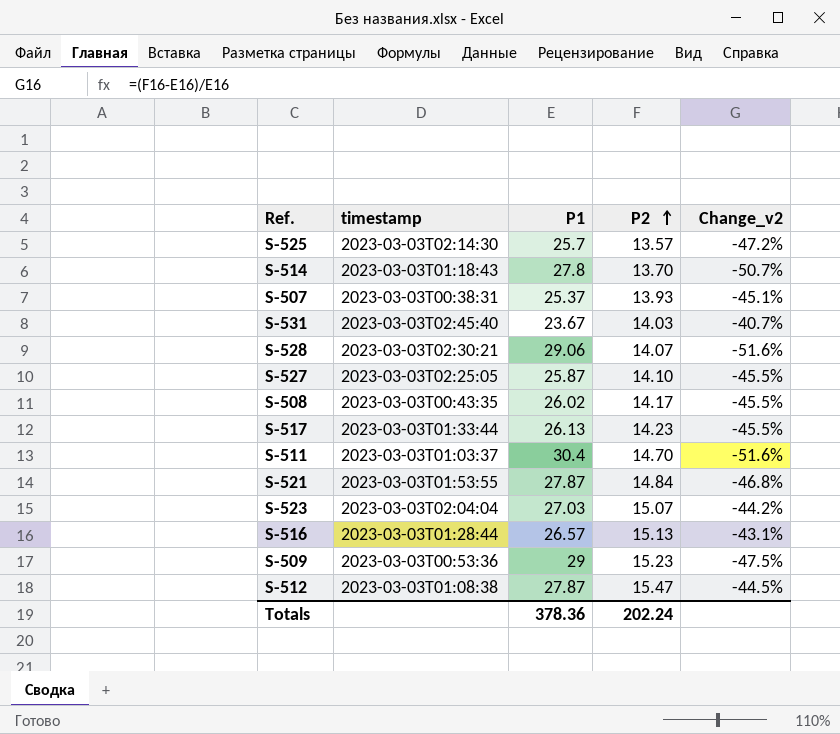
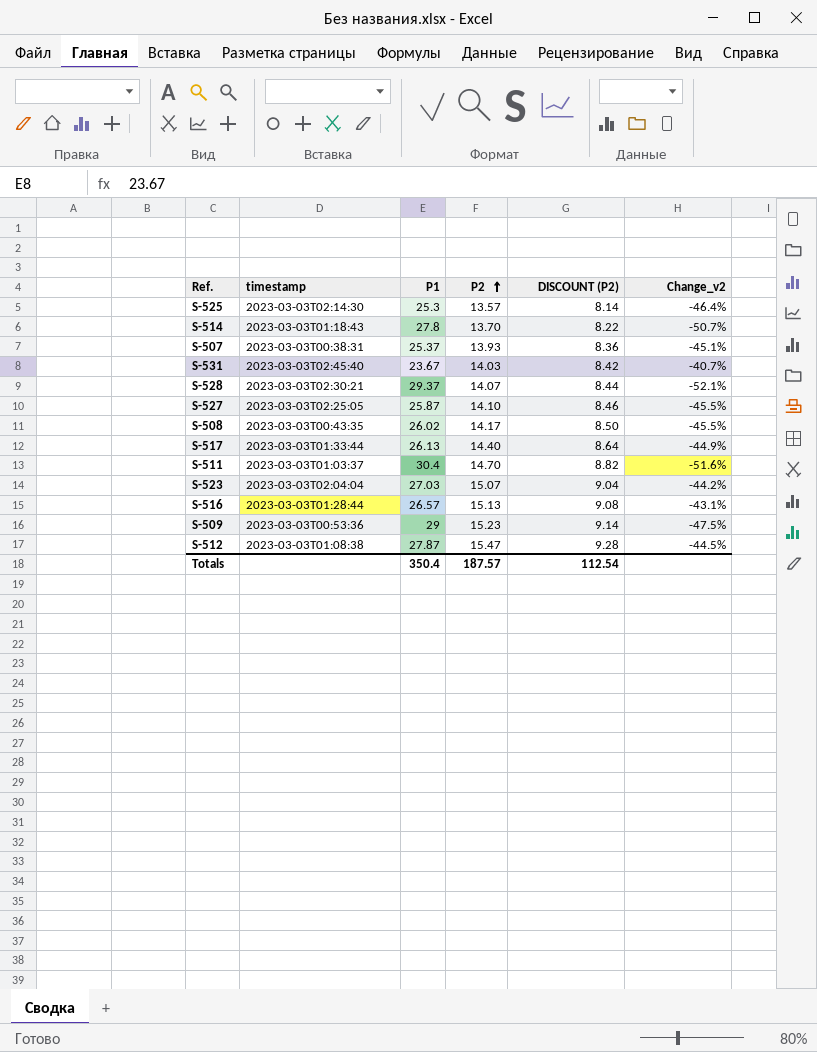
column DISCOUNT (P2) | formula: none -> [P2] * 0.6
row S-521: 2023-03-03T01:53:55 | 27.87 | 14.84 | -46.8% -> none
S-525 | P1: 25.7 -> 25.3
S-525 | Change_v2: -47.2% -> -46.4%
S-528 | P1: 29.06 -> 29.37
S-528 | Change_v2: -51.6% -> -52.1%
S-517 | P2: 14.23 -> 14.40
S-517 | Change_v2: -45.5% -> -44.9%
Totals | P1: 378.36 -> 350.4
Totals | P2: 202.24 -> 187.57

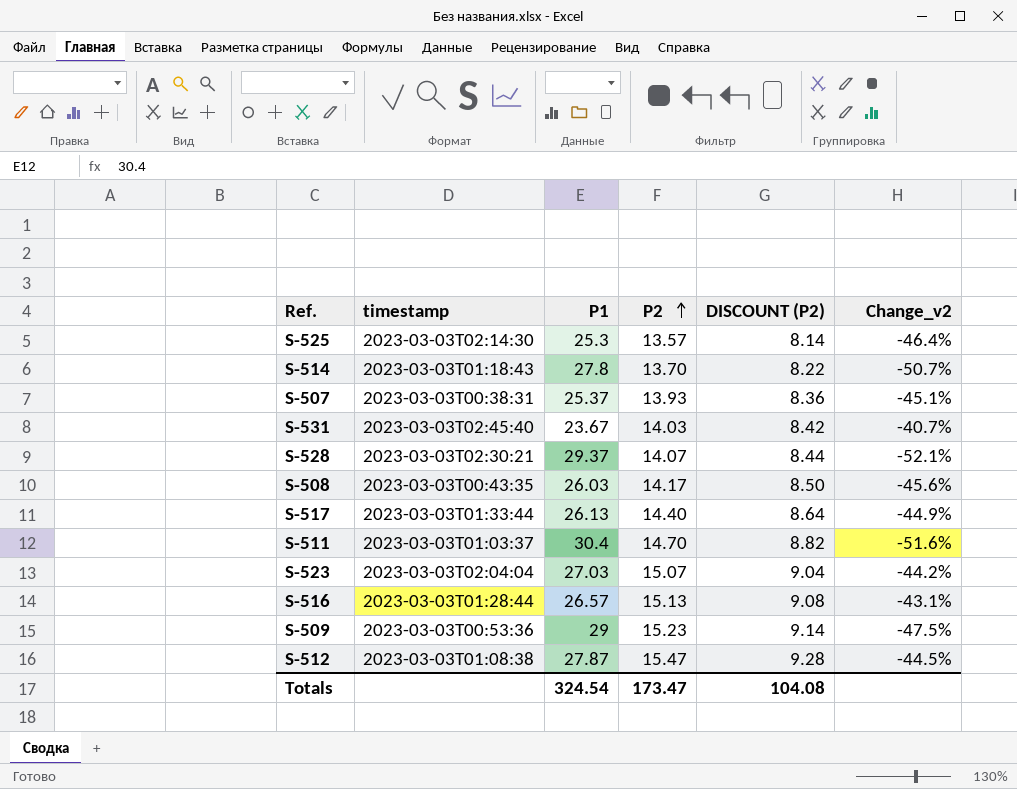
row S-527: 2023-03-03T02:25:05 | 25.87 | 14.10 | 8.46 | -45.5% -> none
S-508 | P1: 26.02 -> 26.03
S-508 | Change_v2: -45.5% -> -45.6%
Totals | P1: 350.4 -> 324.54
Totals | P2: 187.57 -> 173.47
Totals | DISCOUNT (P2): 112.54 -> 104.08

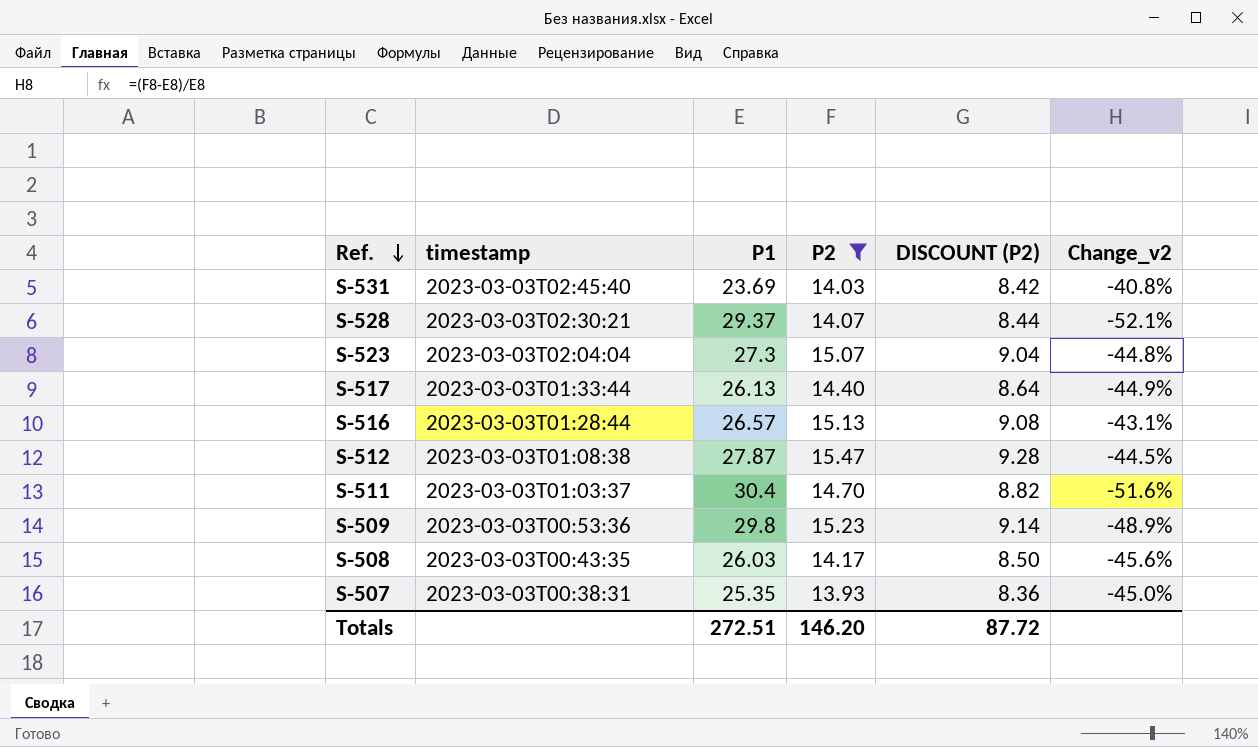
filter: none -> P2 >= 13.93
row order: P2 ascending -> Ref. descending
S-531 | P1: 23.67 -> 23.69
S-531 | Change_v2: -40.7% -> -40.8%
S-523 | P1: 27.03 -> 27.3
S-523 | Change_v2: -44.2% -> -44.8%
S-509 | P1: 29 -> 29.8
S-509 | Change_v2: -47.5% -> -48.9%
S-507 | P1: 25.37 -> 25.35
S-507 | Change_v2: -45.1% -> -45.0%
Totals | P1: 324.54 -> 272.51
Totals | P2: 173.47 -> 146.20
Totals | DISCOUNT (P2): 104.08 -> 87.72

